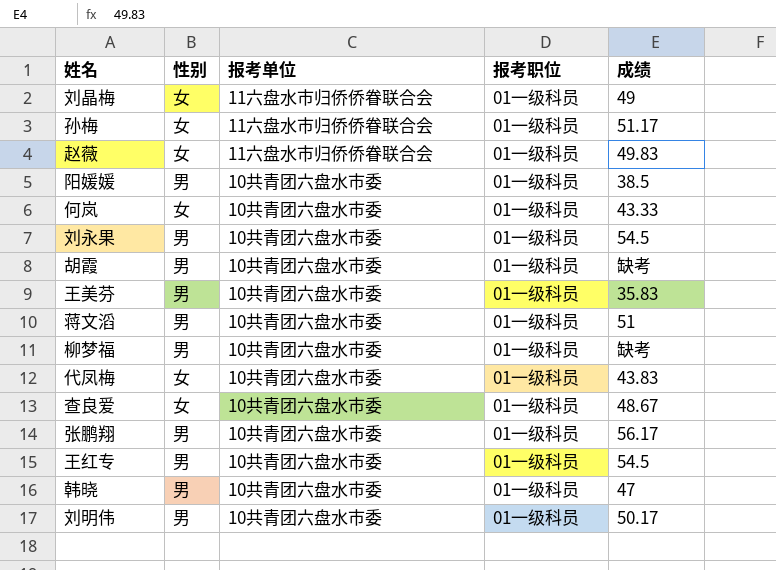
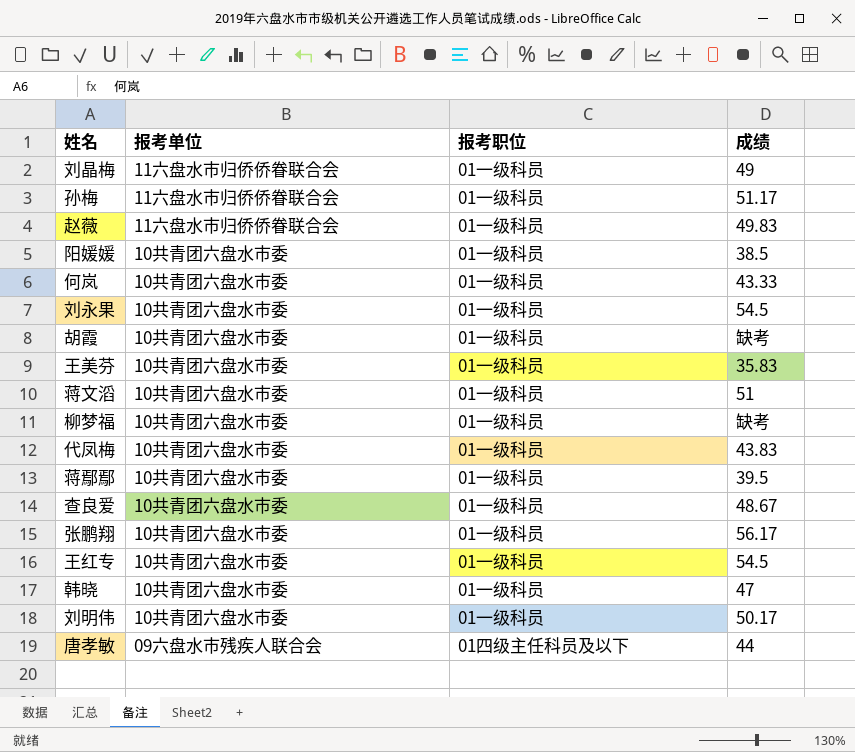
column 性别 | position: 2 -> none
row 蒋鄢鄢: none -> 10共青团六盘水市委 | 01一级科员 | 39.5
row 唐孝敏: none -> 09六盘水市残疾人联合会 | 01四级主任科员及以下 | 44

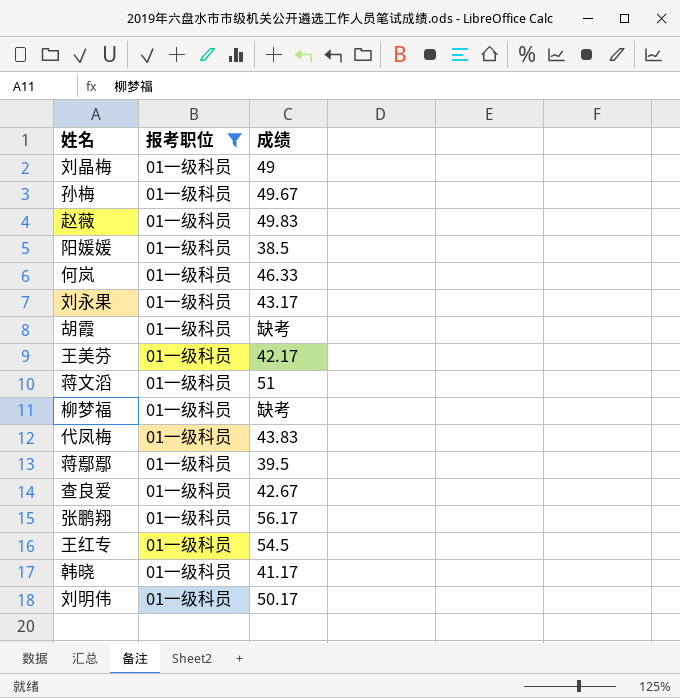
filter: none -> 报考职位 = 01一级科员
column 报考单位 | position: 2 -> none
孙梅 | 成绩: 51.17 -> 49.67
何岚 | 成绩: 43.33 -> 46.33
刘永果 | 成绩: 54.5 -> 43.17
王美芬 | 成绩: 35.83 -> 42.17
查良爱 | 成绩: 48.67 -> 42.67
韩晓 | 成绩: 47 -> 41.17

